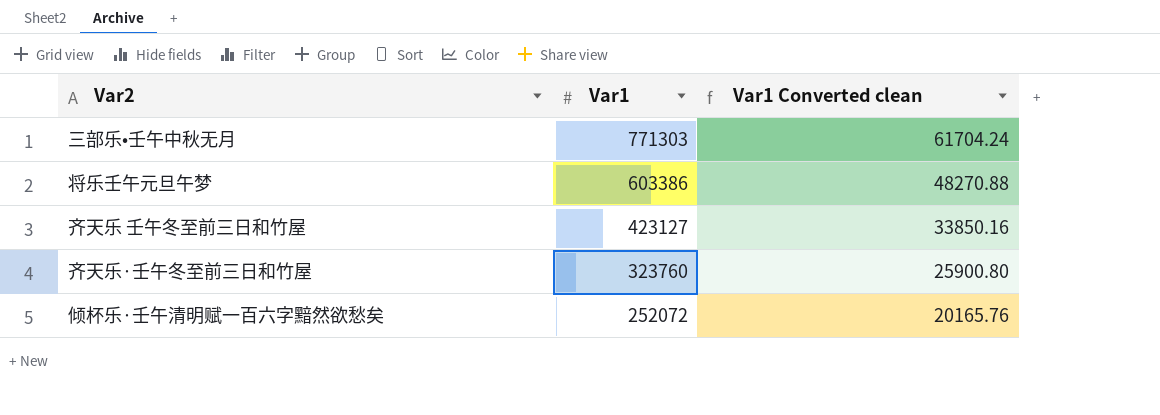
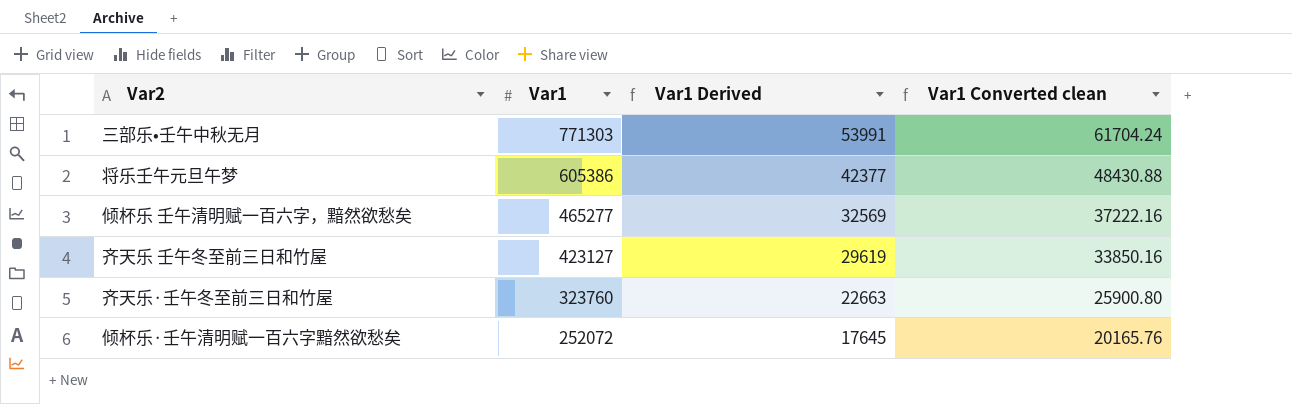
column Var1 Derived | formula: none -> [Var1] * 0.07
将乐壬午元旦午梦 | Var1: 603386 -> 605386
将乐壬午元旦午梦 | Var1 Converted clean: 48270.88 -> 48430.88
row 倾杯乐 壬午清明赋一百六字，黯然欲愁矣: none -> 465277 | 32569 | 37222.16

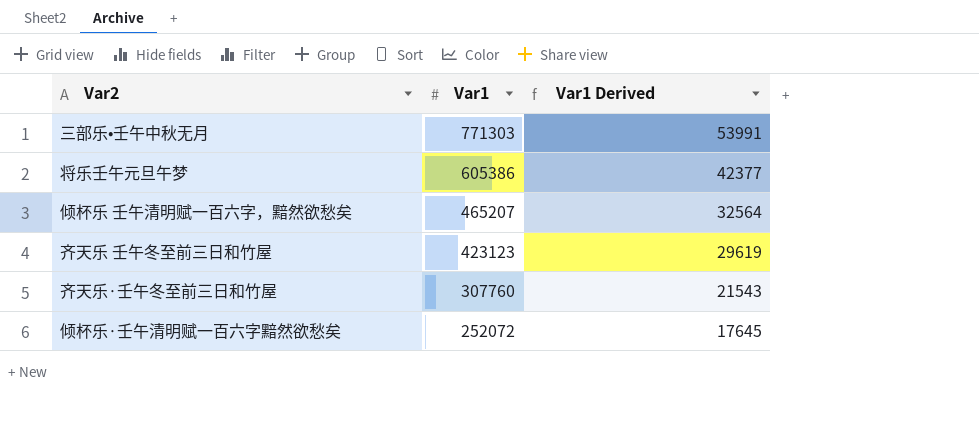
column Var1 Converted clean | formula: [Var1] * 0.08 -> none
倾杯乐 壬午清明赋一百六字，黯然欲愁矣 | Var1: 465277 -> 465207
倾杯乐 壬午清明赋一百六字，黯然欲愁矣 | Var1 Derived: 32569 -> 32564
齐天乐 壬午冬至前三日和竹屋 | Var1: 423127 -> 423123
齐天乐·壬午冬至前三日和竹屋 | Var1: 323760 -> 307760
齐天乐·壬午冬至前三日和竹屋 | Var1 Derived: 22663 -> 21543

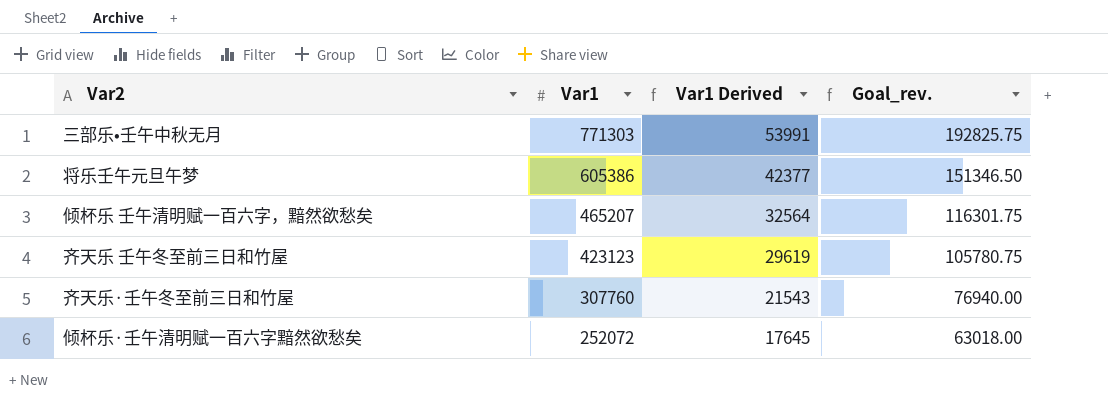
column Goal_rev. | formula: none -> [Var1] * 0.25

